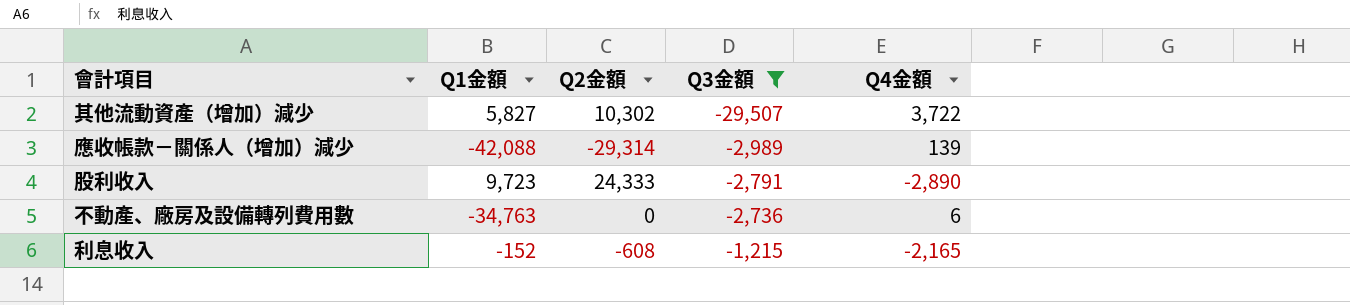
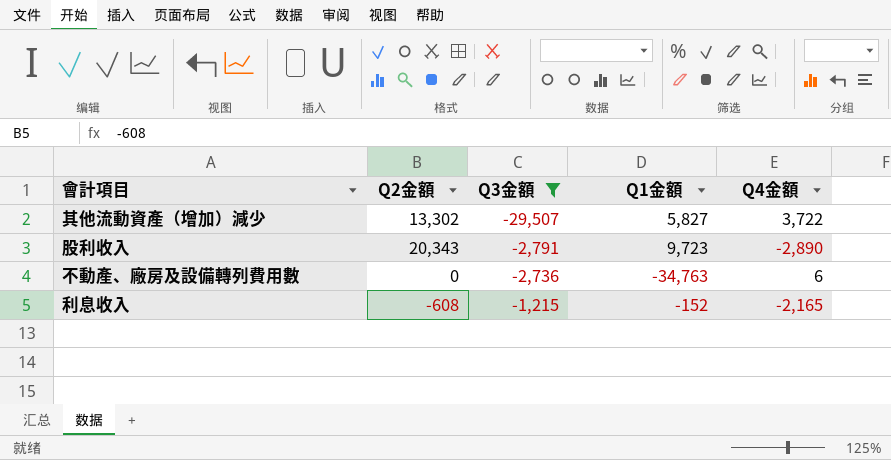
column Q1金額 | position: 2 -> 4
row 應收帳款－關係人（增加）減少: -42,088 | -29,314 | -2,989 | 139 -> none
其他流動資產（增加）減少 | Q2金額: 10,302 -> 13,302
股利收入 | Q2金額: 24,333 -> 20,343

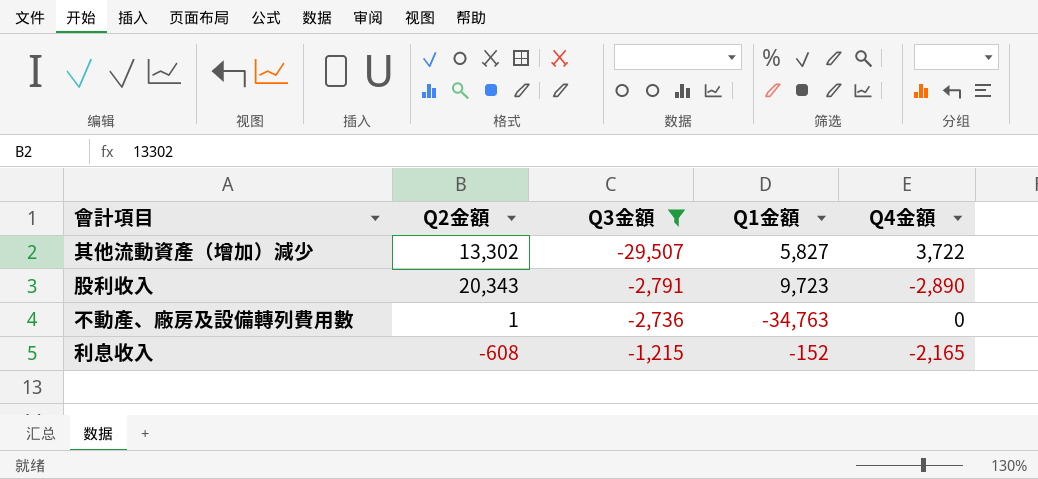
不動產、廠房及設備轉列費用數 | Q2金額: 0 -> 1
不動產、廠房及設備轉列費用數 | Q4金額: 6 -> 0

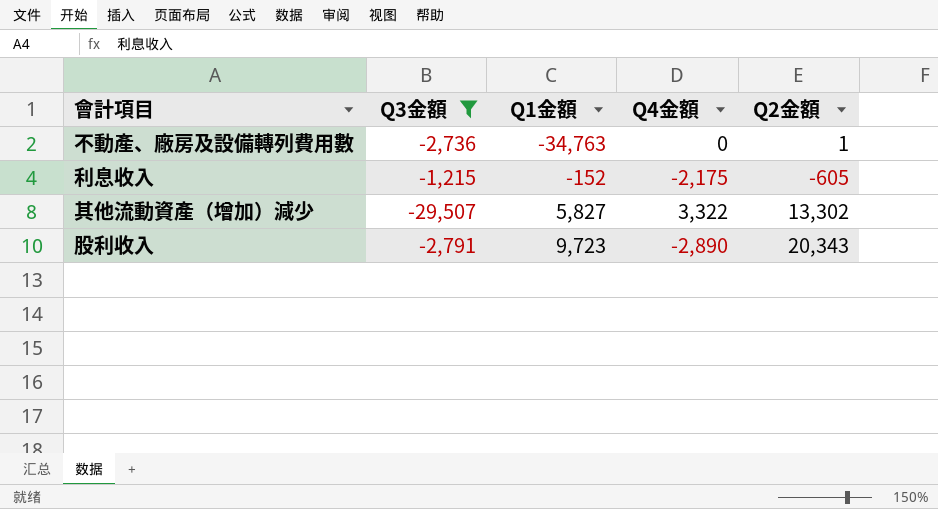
row order: Q3金額 ascending -> Q1金額 ascending
column Q2金額 | position: 2 -> 5
利息收入 | Q4金額: -2,165 -> -2,175
利息收入 | Q2金額: -608 -> -605
其他流動資產（增加）減少 | Q4金額: 3,722 -> 3,322

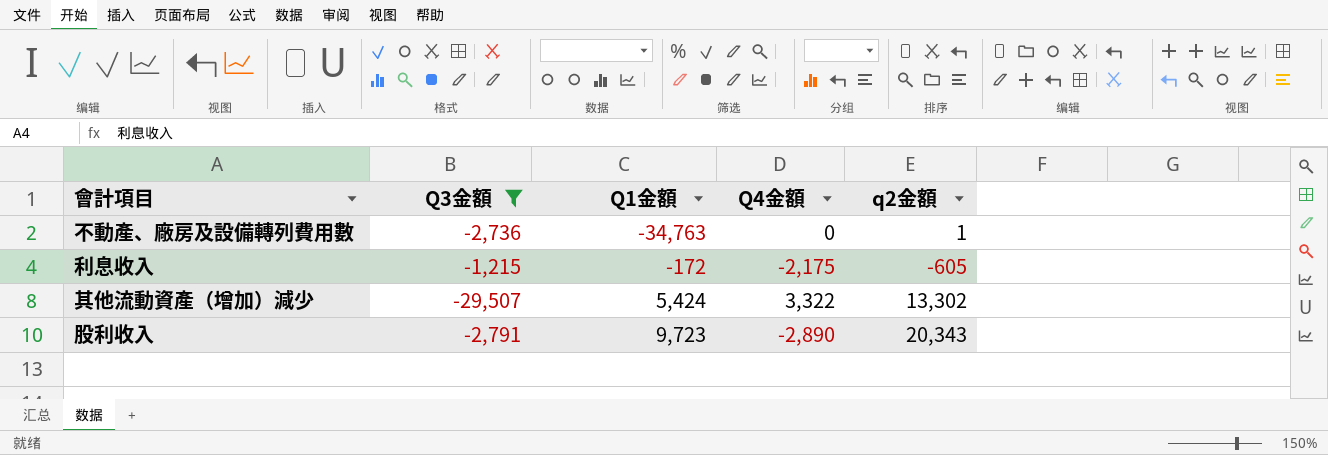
column name: Q2金額 -> q2金額
利息收入 | Q1金額: -152 -> -172
其他流動資產（增加）減少 | Q1金額: 5,827 -> 5,424

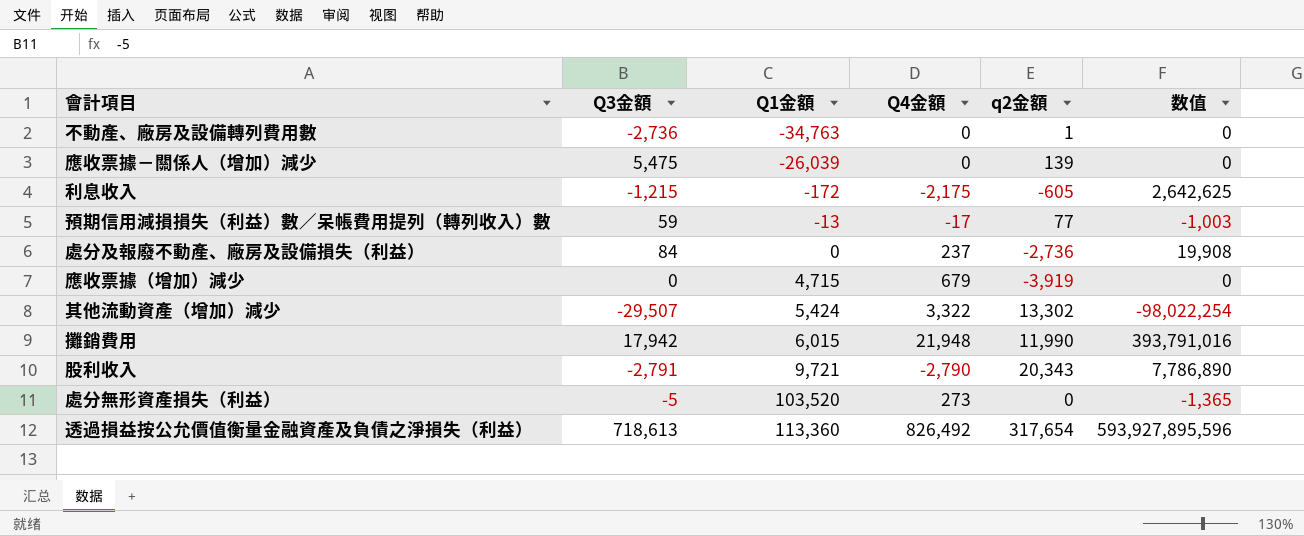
filter: Q3金額 <= -1,215 -> none
column 数值 | formula: none -> [Q3金額] * [Q4金額]
股利收入 | Q1金額: 9,723 -> 9,721
股利收入 | Q4金額: -2,890 -> -2,790

